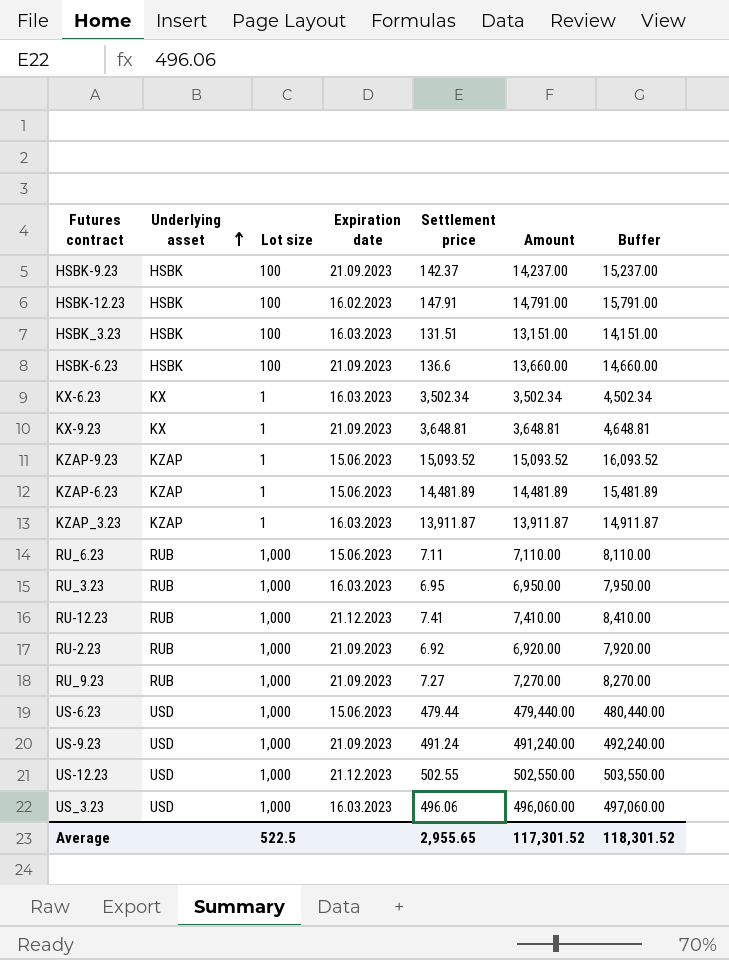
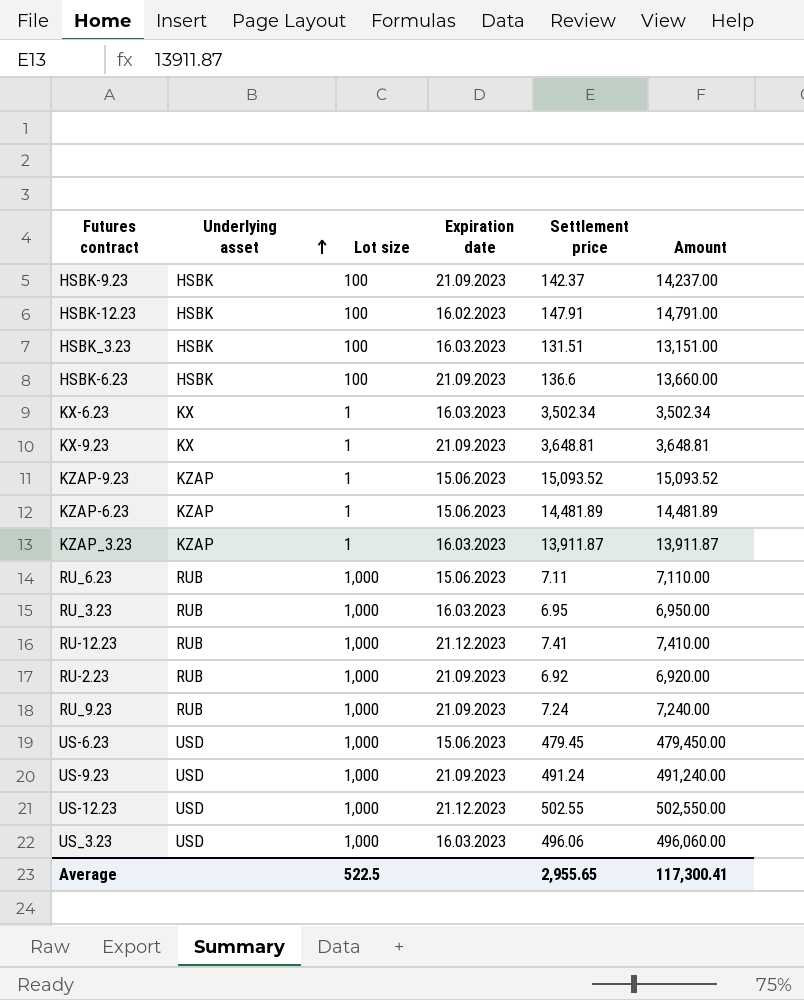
column Buffer | formula: [Amount] + 1000 -> none
RU_9.23 | Settlement price: 7.27 -> 7.24
RU_9.23 | Amount: 7,270.00 -> 7,240.00
US-6.23 | Settlement price: 479.44 -> 479.45
US-6.23 | Amount: 479,440.00 -> 479,450.00
Average | Amount: 117,301.52 -> 117,300.41

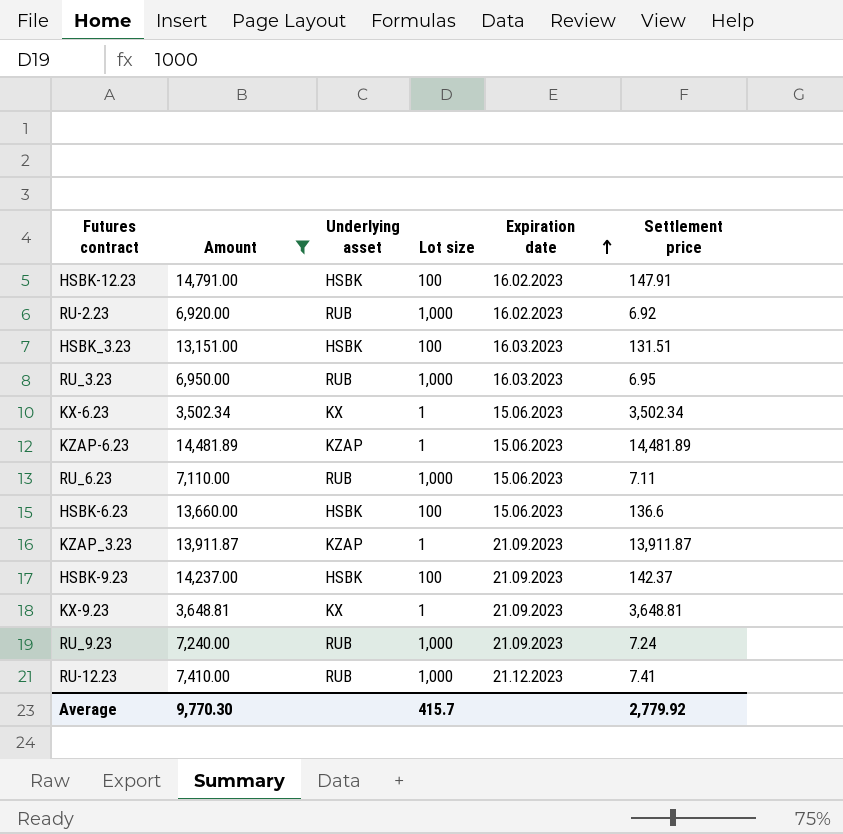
filter: none -> Amount <= 14,791.00
row order: Underlying asset ascending -> Expiration date ascending
column Amount | position: 6 -> 2
RU-2.23 | Expiration date: 21.09.2023 -> 16.02.2023
KX-6.23 | Expiration date: 16.03.2023 -> 15.06.2023
HSBK-6.23 | Expiration date: 21.09.2023 -> 15.06.2023
KZAP_3.23 | Expiration date: 16.03.2023 -> 21.09.2023
Average | Amount: 117,300.41 -> 9,770.30
Average | Lot size: 522.5 -> 415.7
Average | Settlement price: 2,955.65 -> 2,779.92

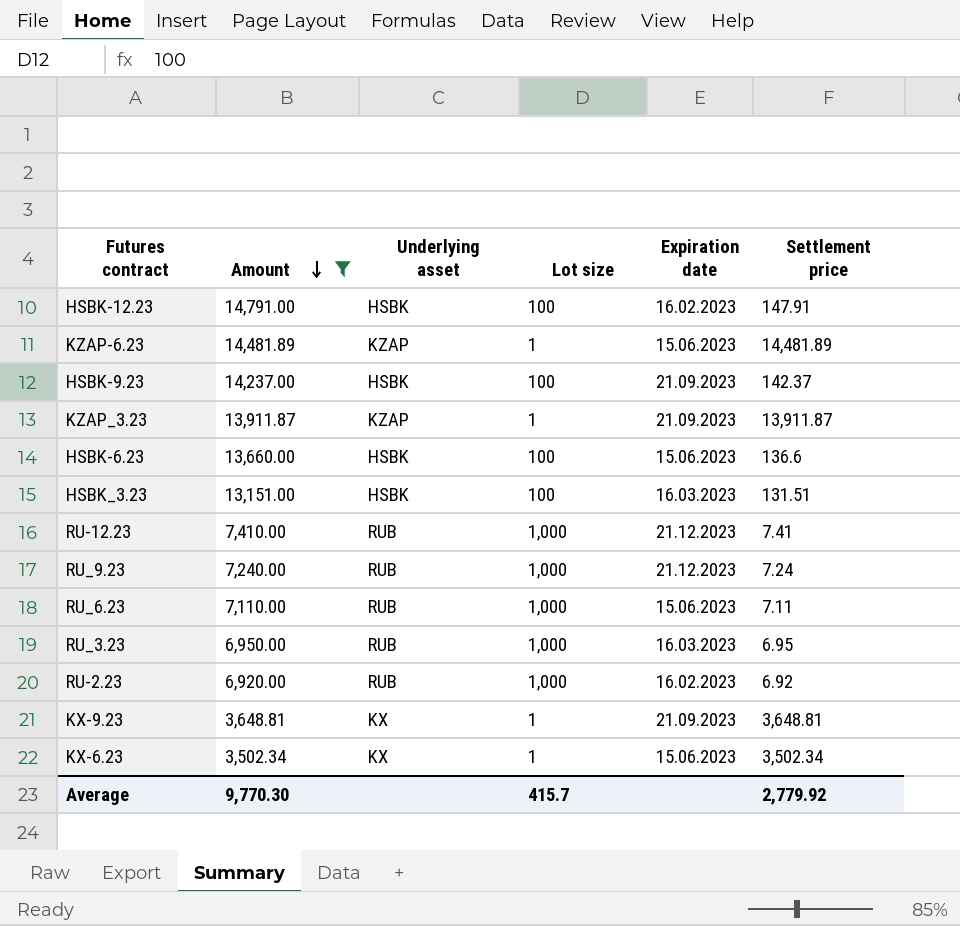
row order: Expiration date ascending -> Amount descending
RU_9.23 | Expiration date: 21.09.2023 -> 21.12.2023

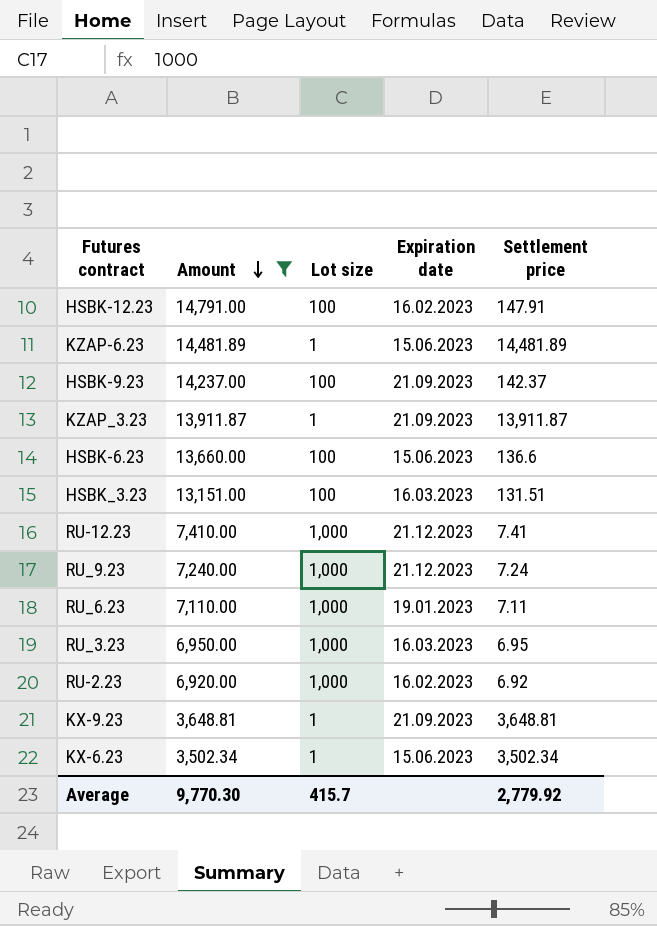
column Underlying asset | position: 3 -> none
RU_6.23 | Expiration date: 15.06.2023 -> 19.01.2023

